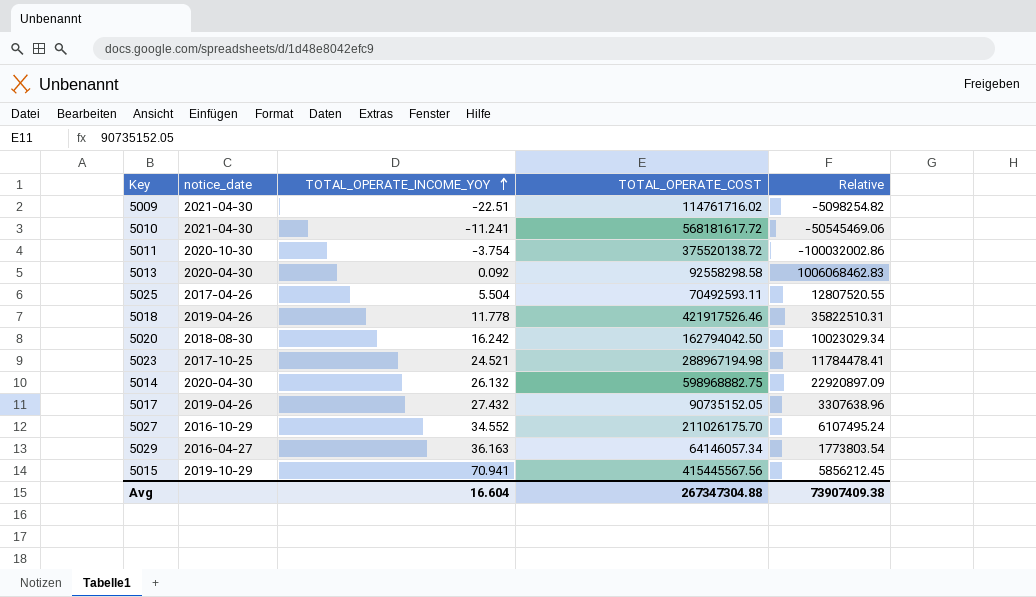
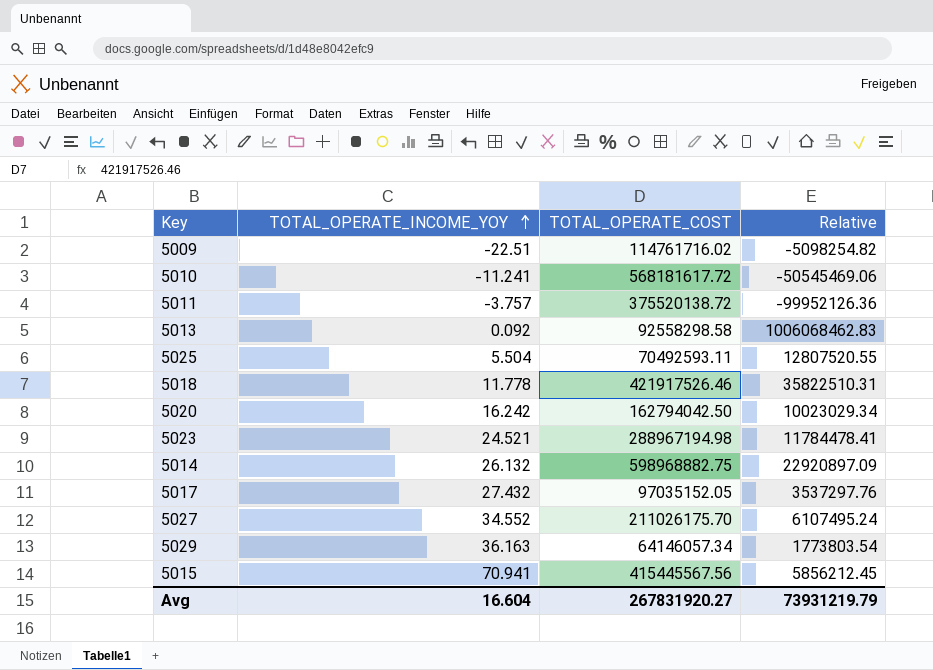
column notice_date | position: 2 -> none
5011 | TOTAL_OPERATE_INCOME_YOY: -3.754 -> -3.757
5011 | Relative: -100032002.86 -> -99952126.36
5017 | TOTAL_OPERATE_COST: 90735152.05 -> 97035152.05
5017 | Relative: 3307638.96 -> 3537297.76
Avg | TOTAL_OPERATE_COST: 267347304.88 -> 267831920.27
Avg | Relative: 73907409.38 -> 73931219.79

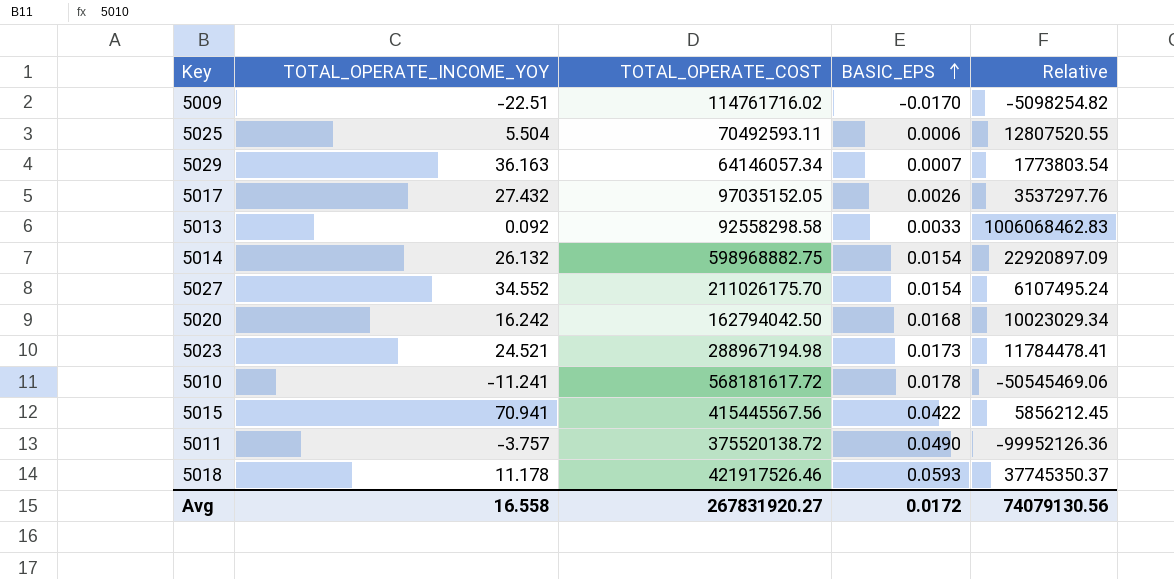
row order: TOTAL_OPERATE_INCOME_YOY ascending -> BASIC_EPS ascending
column BASIC_EPS | position: none -> 4
5018 | TOTAL_OPERATE_INCOME_YOY: 11.778 -> 11.178
5018 | Relative: 35822510.31 -> 37745350.37
Avg | TOTAL_OPERATE_INCOME_YOY: 16.604 -> 16.558
Avg | Relative: 73931219.79 -> 74079130.56

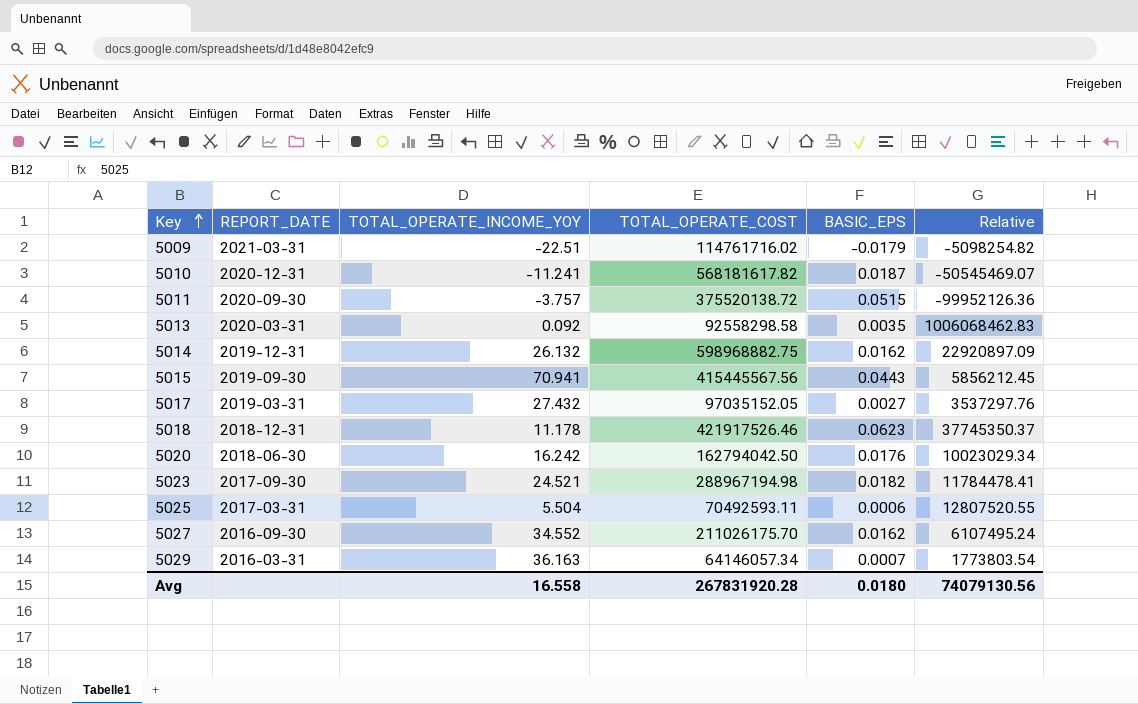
row order: BASIC_EPS ascending -> Key ascending
column REPORT_DATE | position: none -> 2
5009 | BASIC_EPS: -0.0170 -> -0.0179
5010 | TOTAL_OPERATE_COST: 568181617.72 -> 568181617.82
5010 | BASIC_EPS: 0.0178 -> 0.0187
5010 | Relative: -50545469.06 -> -50545469.07
5011 | BASIC_EPS: 0.0490 -> 0.0515
5013 | BASIC_EPS: 0.0033 -> 0.0035
5014 | BASIC_EPS: 0.0154 -> 0.0162
5015 | BASIC_EPS: 0.0422 -> 0.0443
5017 | BASIC_EPS: 0.0026 -> 0.0027
5018 | BASIC_EPS: 0.0593 -> 0.0623
5020 | BASIC_EPS: 0.0168 -> 0.0176
5023 | BASIC_EPS: 0.0173 -> 0.0182
5027 | BASIC_EPS: 0.0154 -> 0.0162
Avg | TOTAL_OPERATE_COST: 267831920.27 -> 267831920.28
Avg | BASIC_EPS: 0.0172 -> 0.0180

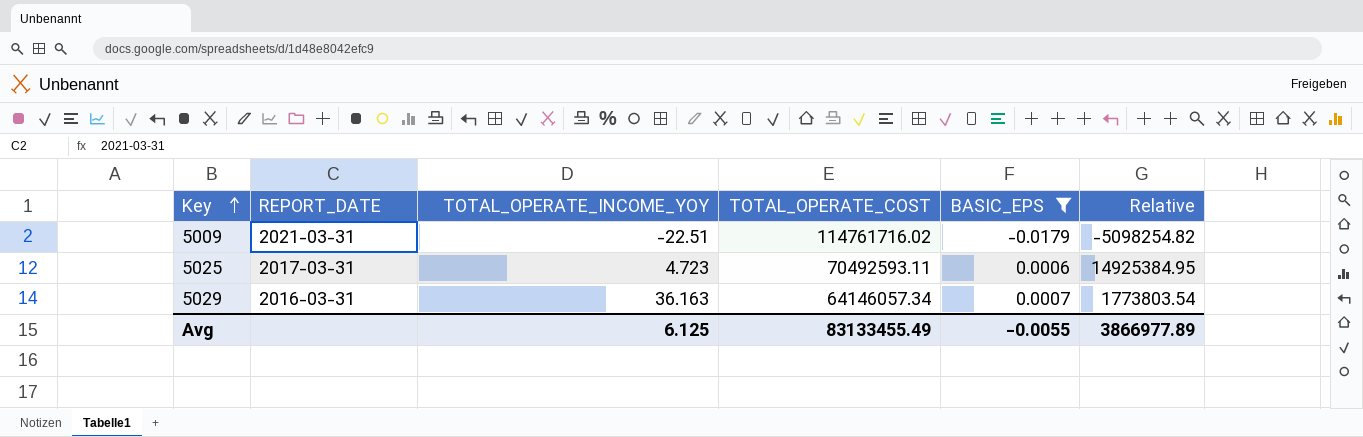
filter: none -> BASIC_EPS <= 0.0007
5025 | TOTAL_OPERATE_INCOME_YOY: 5.504 -> 4.723
5025 | Relative: 12807520.55 -> 14925384.95
Avg | TOTAL_OPERATE_INCOME_YOY: 16.558 -> 6.125
Avg | TOTAL_OPERATE_COST: 267831920.28 -> 83133455.49
Avg | BASIC_EPS: 0.0180 -> -0.0055
Avg | Relative: 74079130.56 -> 3866977.89

